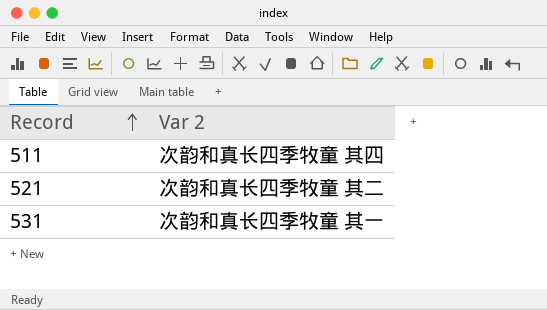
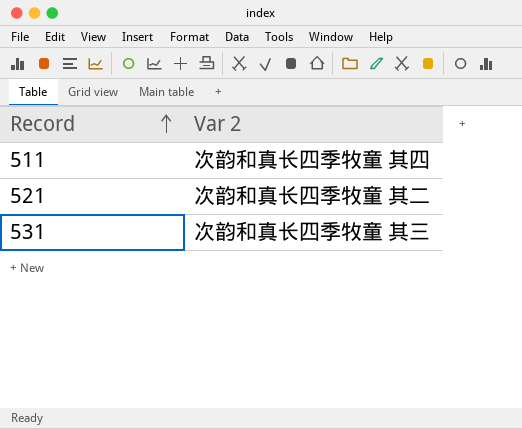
531 | Var 2: 次韵和真长四季牧童 其一 -> 次韵和真长四季牧童 其三

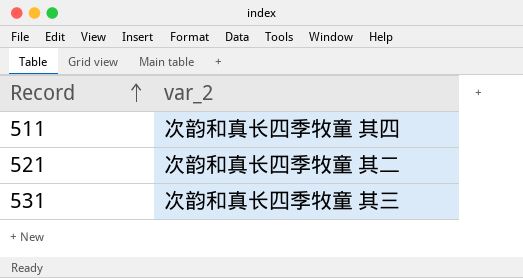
column name: Var 2 -> var_2

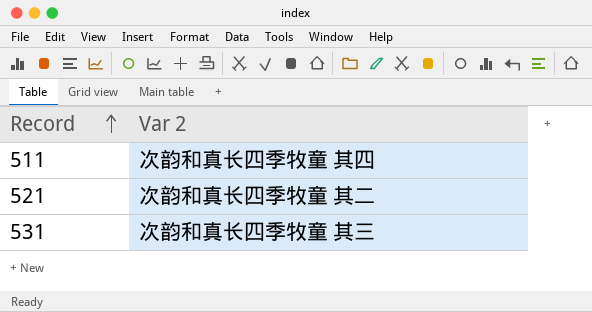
column name: var_2 -> Var 2

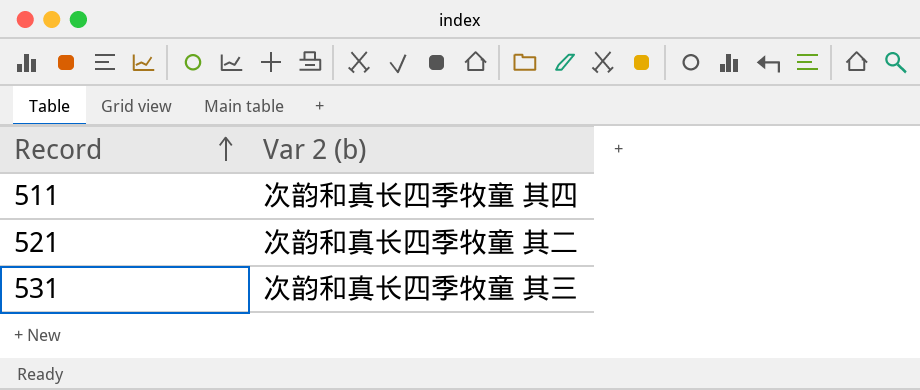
column name: Var 2 -> Var 2 (b)

